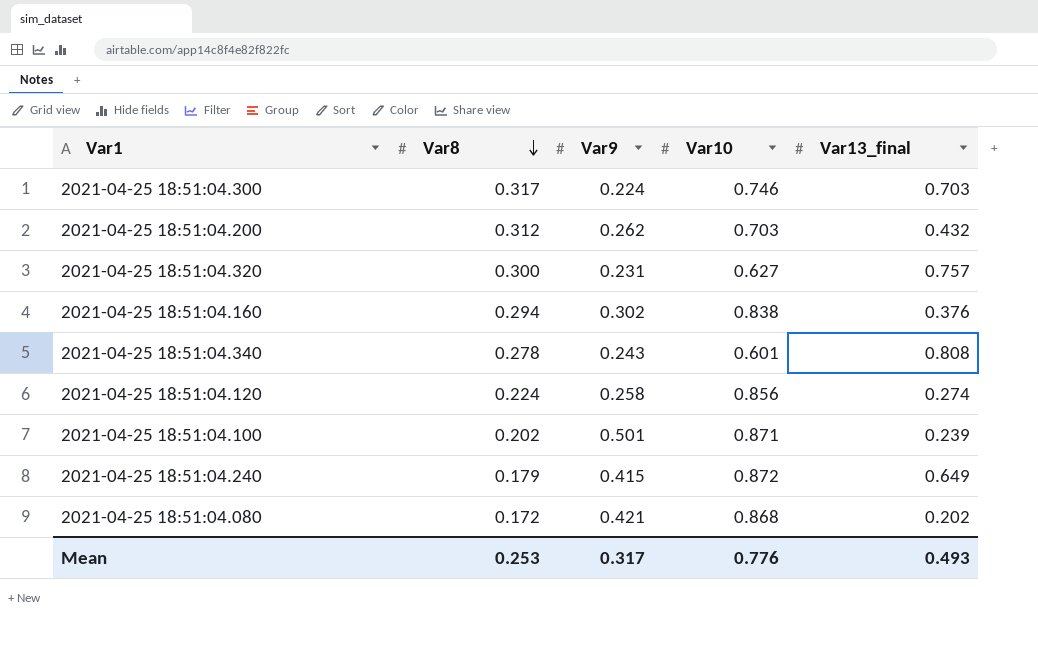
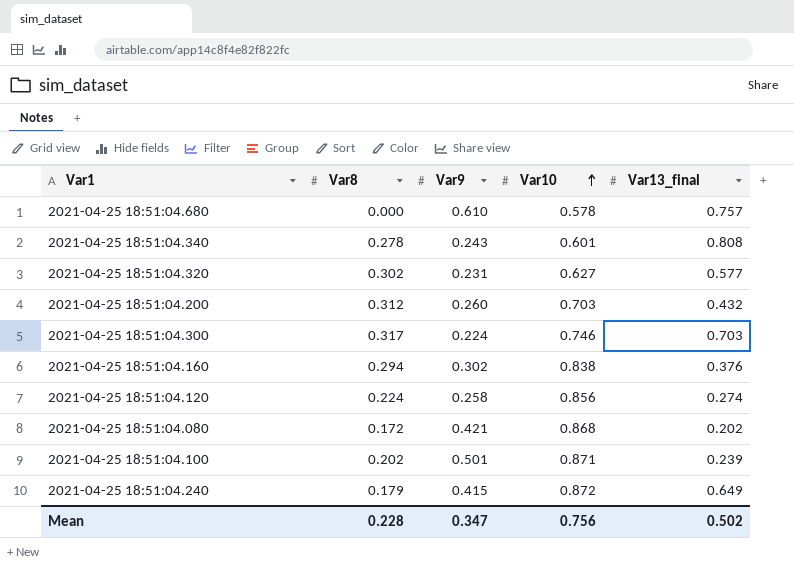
row order: Var8 descending -> Var10 ascending
row 2021-04-25 18:51:04.680: none -> 0.000 | 0.610 | 0.578 | 0.757
2021-04-25 18:51:04.320 | Var8: 0.300 -> 0.302
2021-04-25 18:51:04.320 | Var13_final: 0.757 -> 0.577
2021-04-25 18:51:04.200 | Var9: 0.262 -> 0.260
Mean | Var8: 0.253 -> 0.228
Mean | Var9: 0.317 -> 0.347
Mean | Var10: 0.776 -> 0.756
Mean | Var13_final: 0.493 -> 0.502

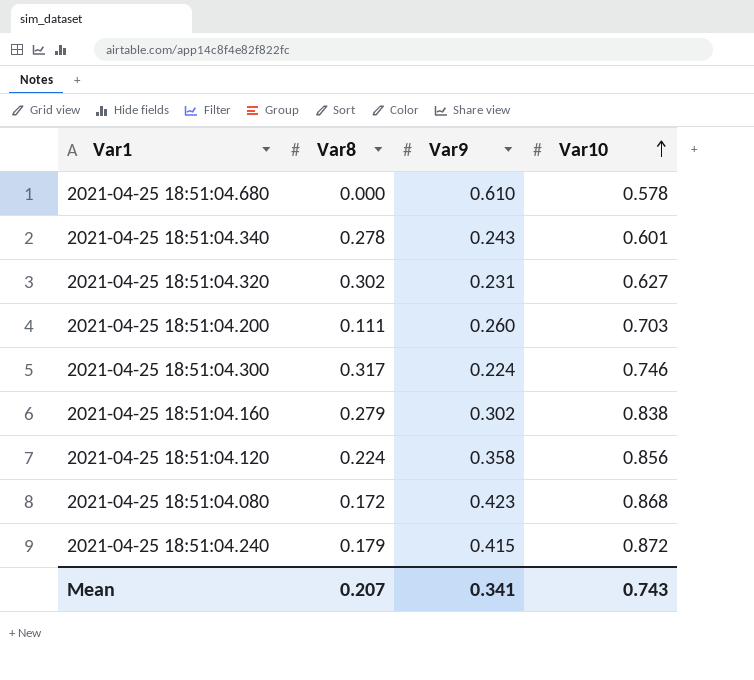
column Var13_final | position: 5 -> none
row 2021-04-25 18:51:04.100: 0.202 | 0.501 | 0.871 | 0.239 -> none
2021-04-25 18:51:04.200 | Var8: 0.312 -> 0.111
2021-04-25 18:51:04.160 | Var8: 0.294 -> 0.279
2021-04-25 18:51:04.120 | Var9: 0.258 -> 0.358
2021-04-25 18:51:04.080 | Var9: 0.421 -> 0.423
Mean | Var8: 0.228 -> 0.207
Mean | Var9: 0.347 -> 0.341
Mean | Var10: 0.756 -> 0.743

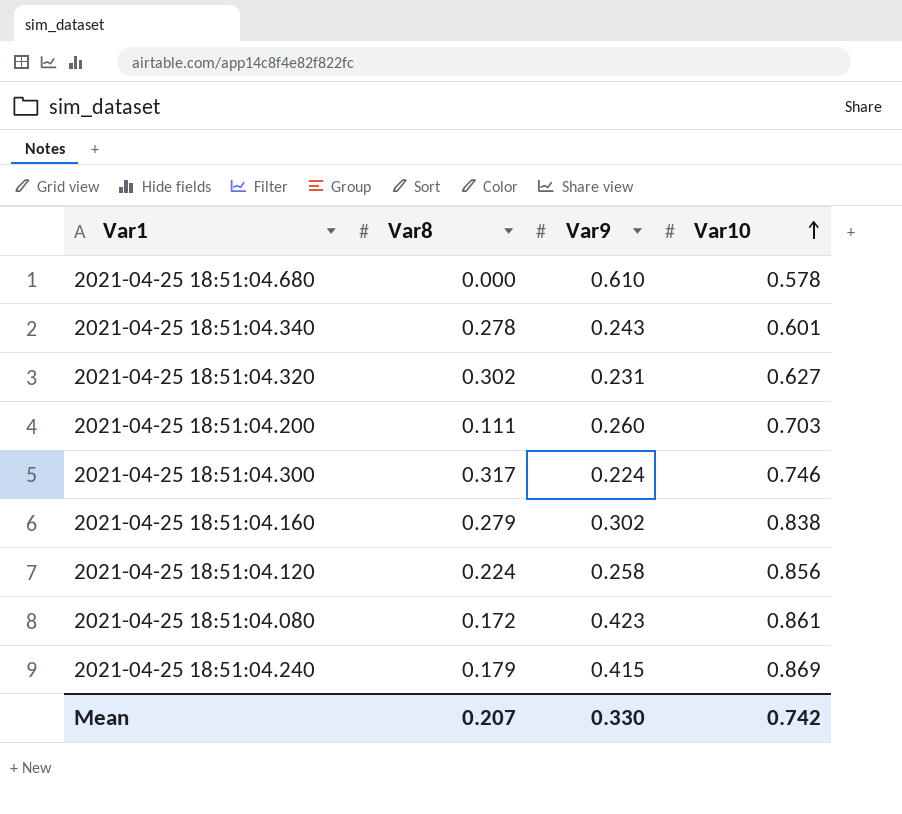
2021-04-25 18:51:04.120 | Var9: 0.358 -> 0.258
2021-04-25 18:51:04.080 | Var10: 0.868 -> 0.861
2021-04-25 18:51:04.240 | Var10: 0.872 -> 0.869
Mean | Var9: 0.341 -> 0.330
Mean | Var10: 0.743 -> 0.742

